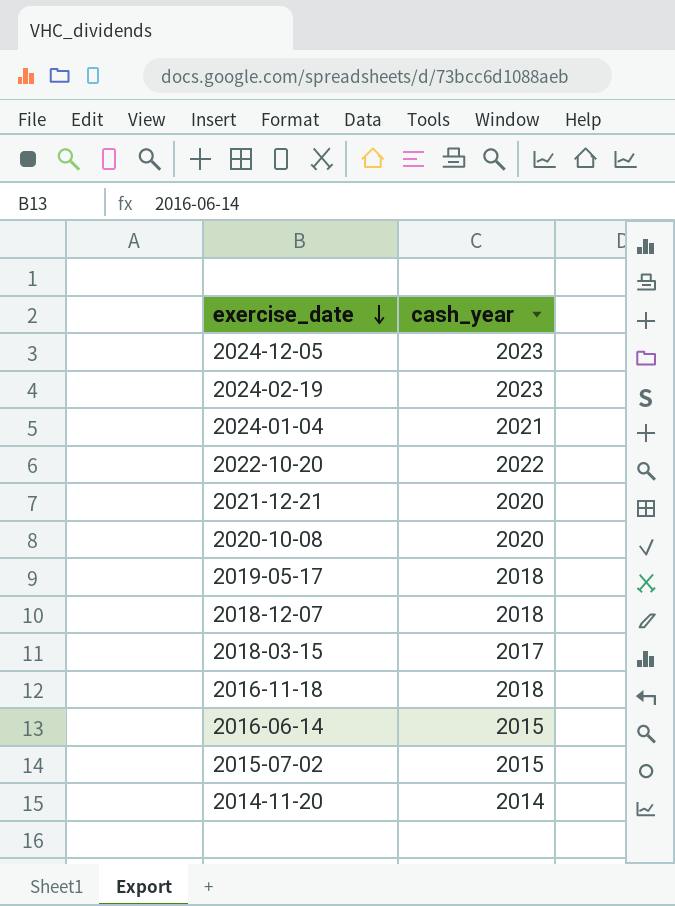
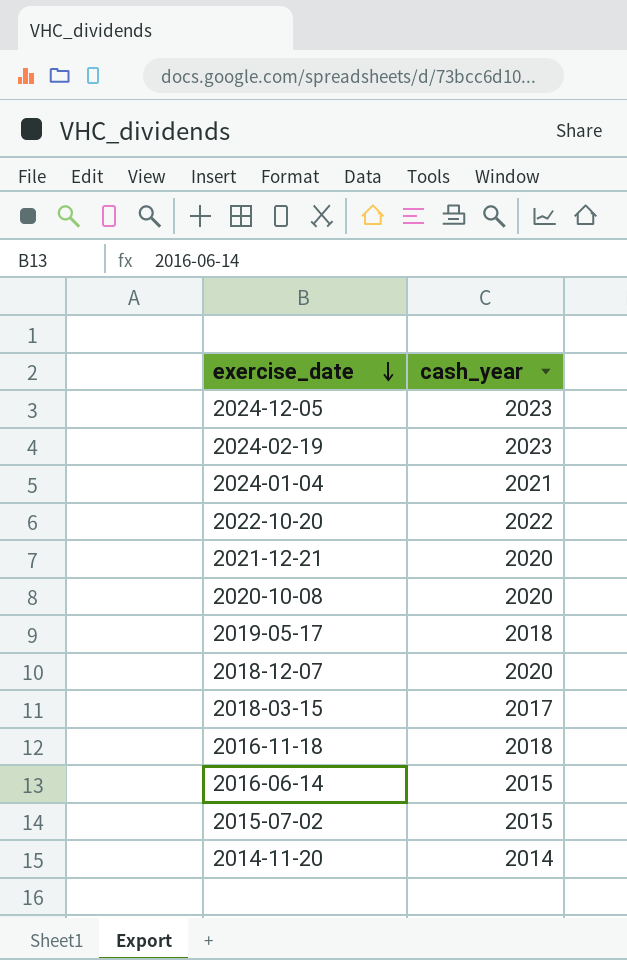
2018-12-07 | cash_year: 2018 -> 2020

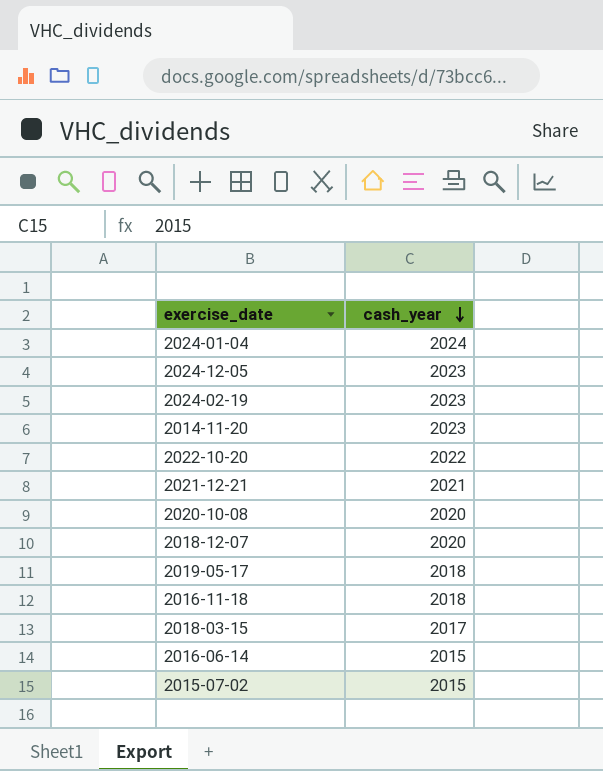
row order: exercise_date descending -> cash_year descending
2024-01-04 | cash_year: 2021 -> 2024
2014-11-20 | cash_year: 2014 -> 2023
2021-12-21 | cash_year: 2020 -> 2021

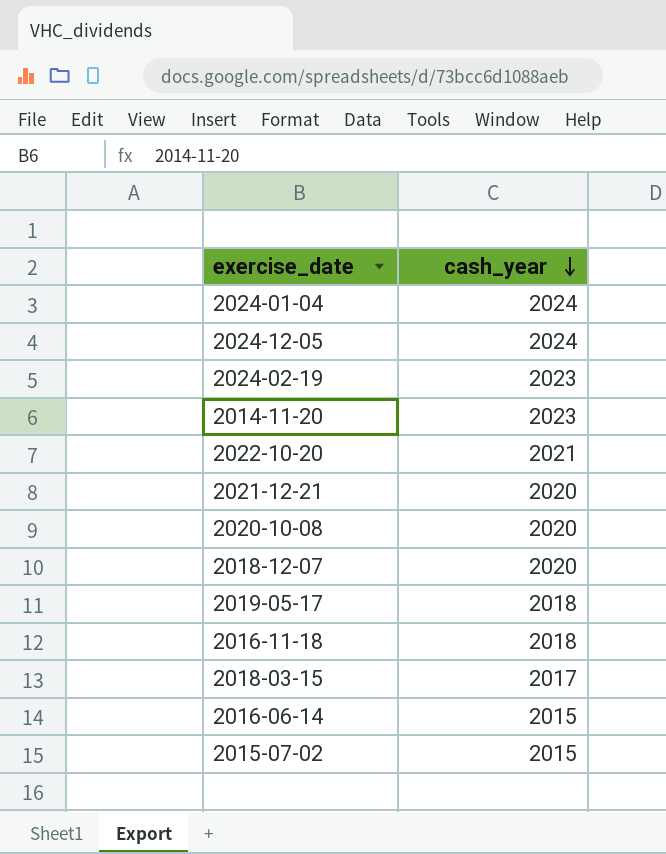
2024-12-05 | cash_year: 2023 -> 2024
2022-10-20 | cash_year: 2022 -> 2021
2021-12-21 | cash_year: 2021 -> 2020

